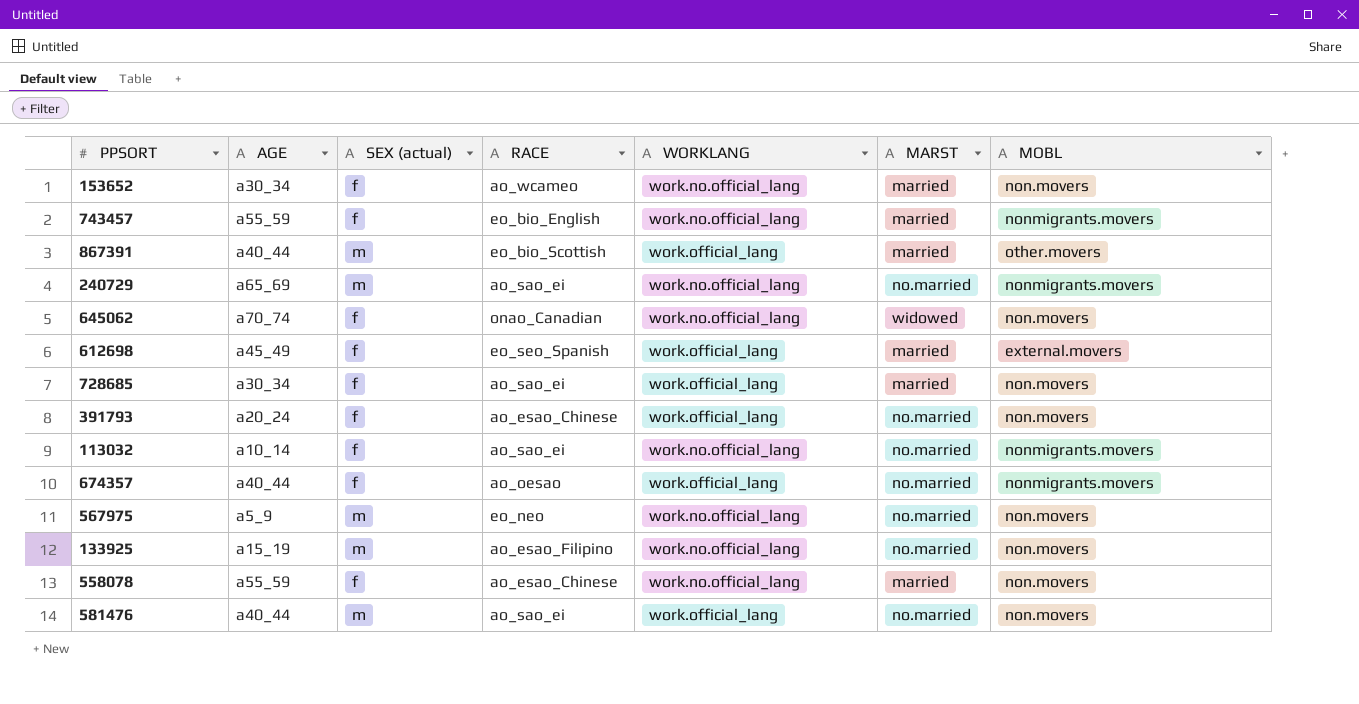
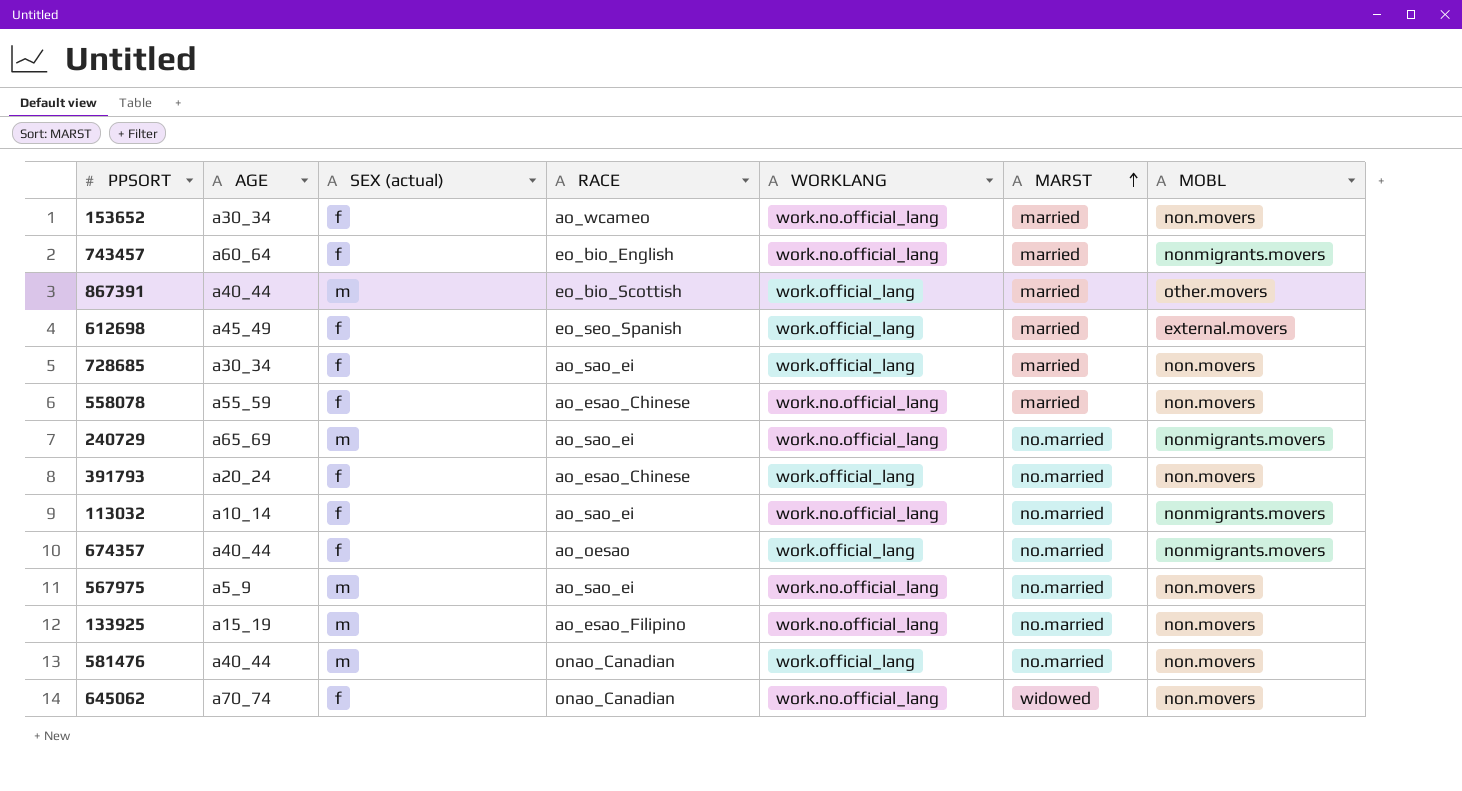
row order: none -> MARST ascending
743457 | AGE: a55_59 -> a60_64
567975 | RACE: eo_neo -> ao_sao_ei
581476 | RACE: ao_sao_ei -> onao_Canadian

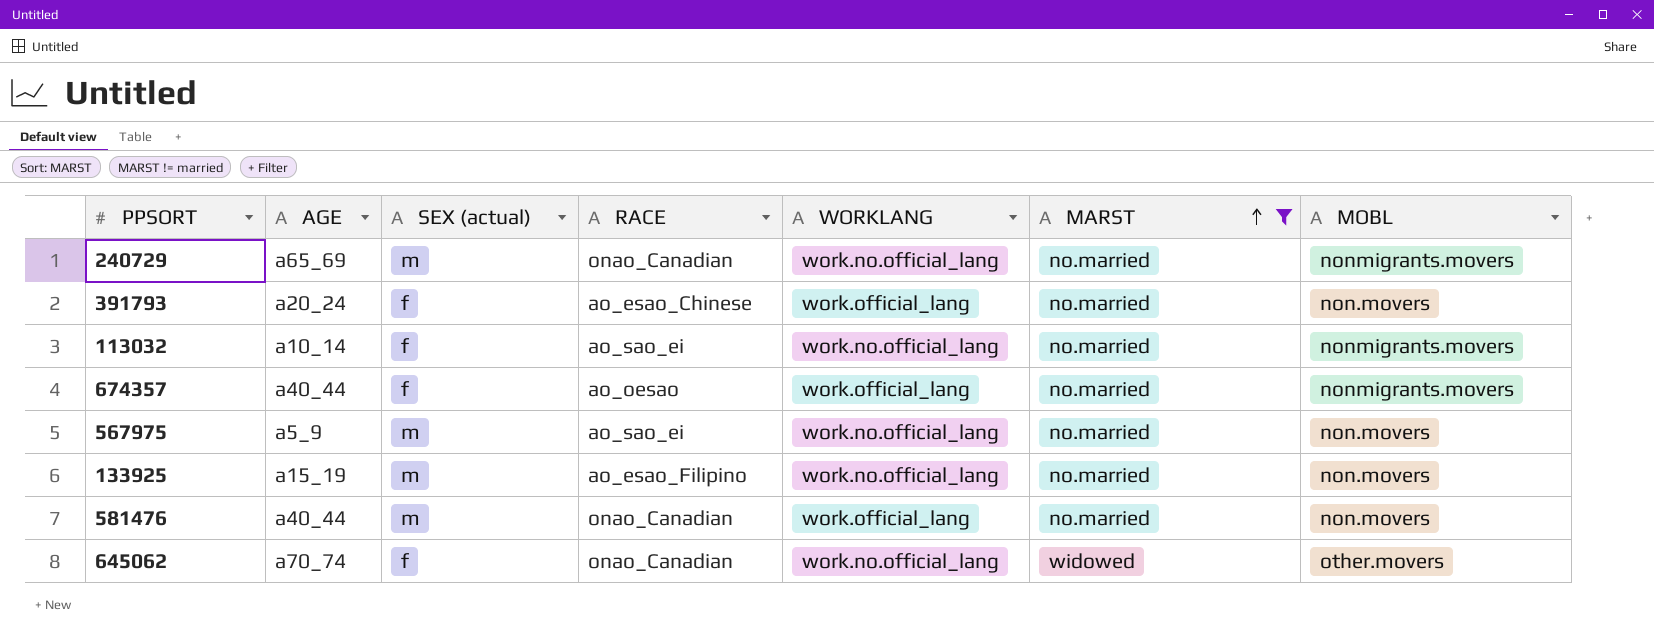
filter: none -> MARST != married
240729 | RACE: ao_sao_ei -> onao_Canadian
645062 | MOBL: non.movers -> other.movers

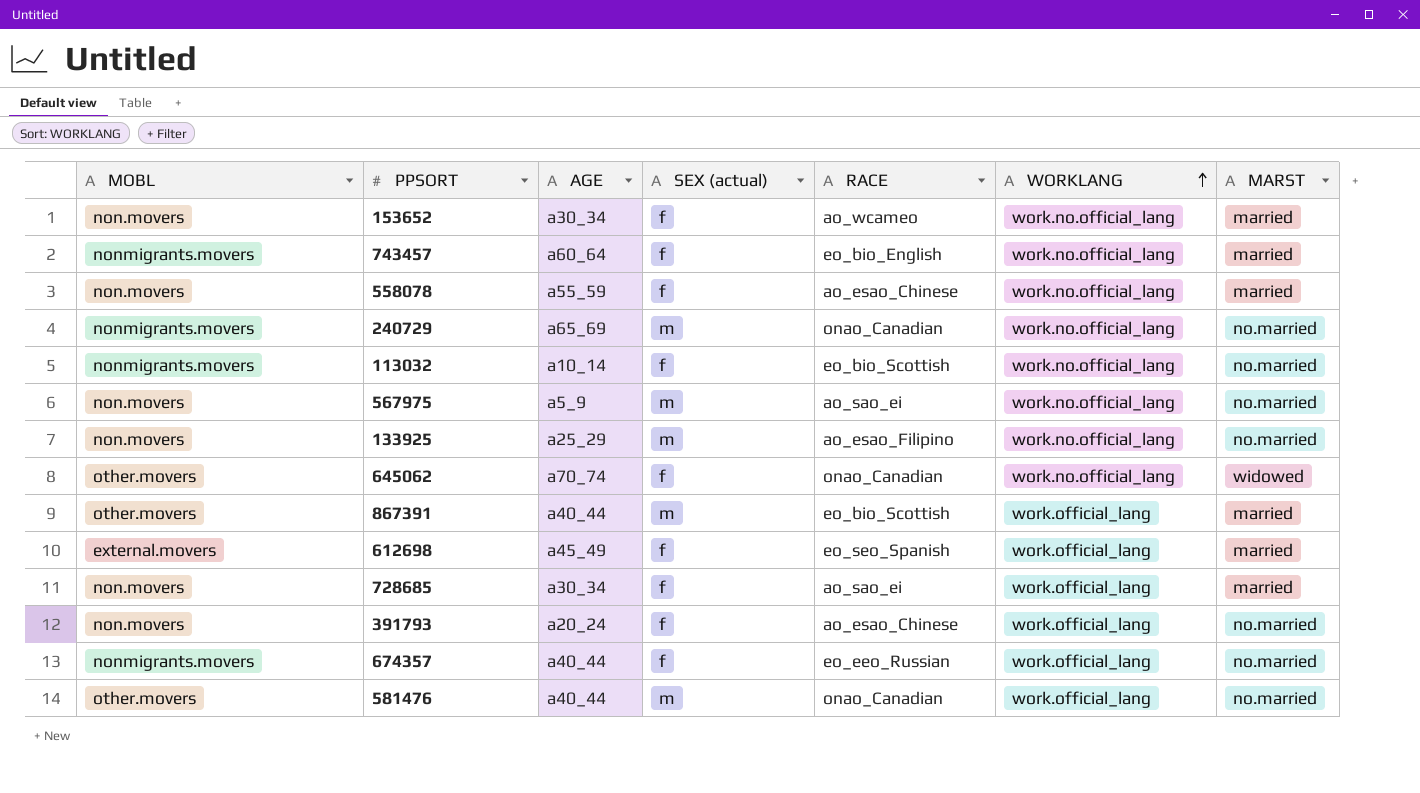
filter: MARST != married -> none
row order: MARST ascending -> WORKLANG ascending
column MOBL | position: 7 -> 1
113032 | RACE: ao_sao_ei -> eo_bio_Scottish
133925 | AGE: a15_19 -> a25_29
674357 | RACE: ao_oesao -> eo_eeo_Russian
581476 | MOBL: non.movers -> other.movers

